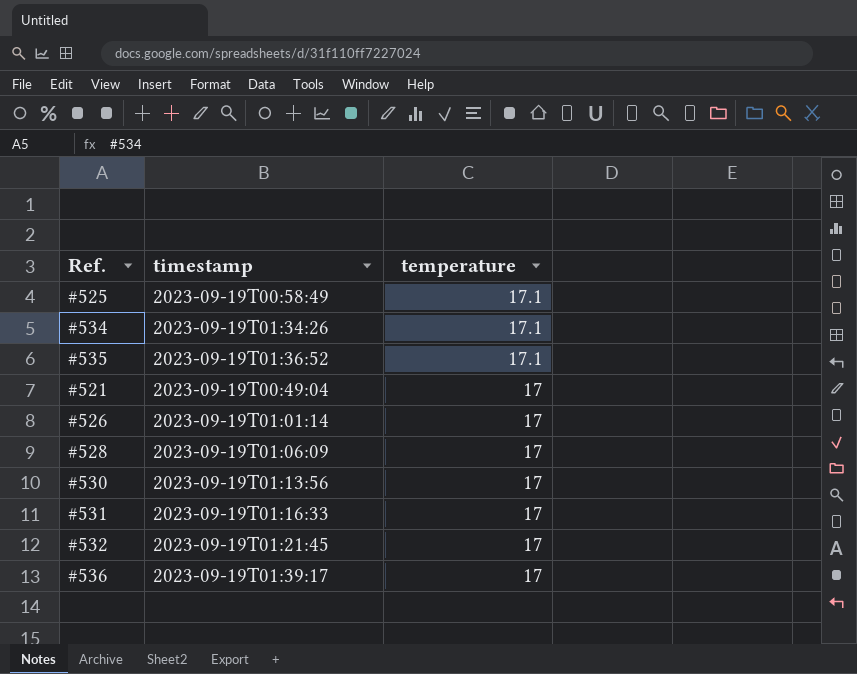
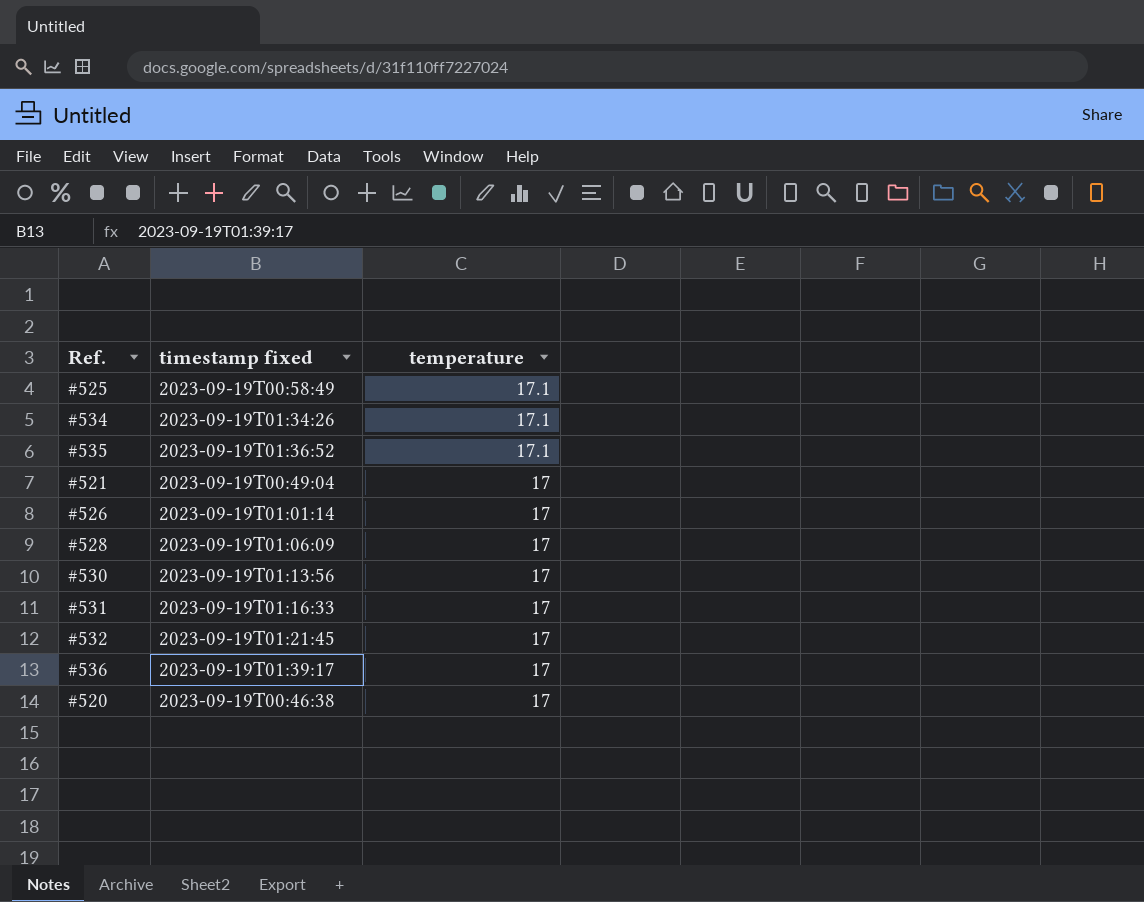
column name: timestamp -> timestamp fixed
row #520: none -> 2023-09-19T00:46:38 | 17

